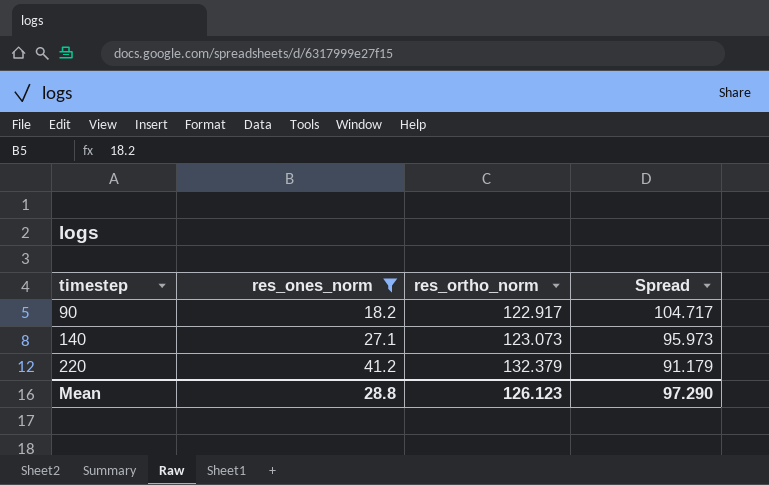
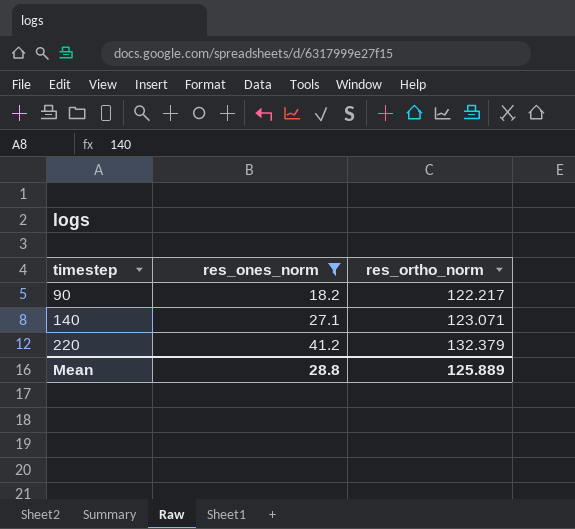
column Spread | formula: [res_ortho_norm] - [res_ones_norm] -> none
90 | res_ortho_norm: 122.917 -> 122.217
140 | res_ortho_norm: 123.073 -> 123.071
Mean | res_ortho_norm: 126.123 -> 125.889

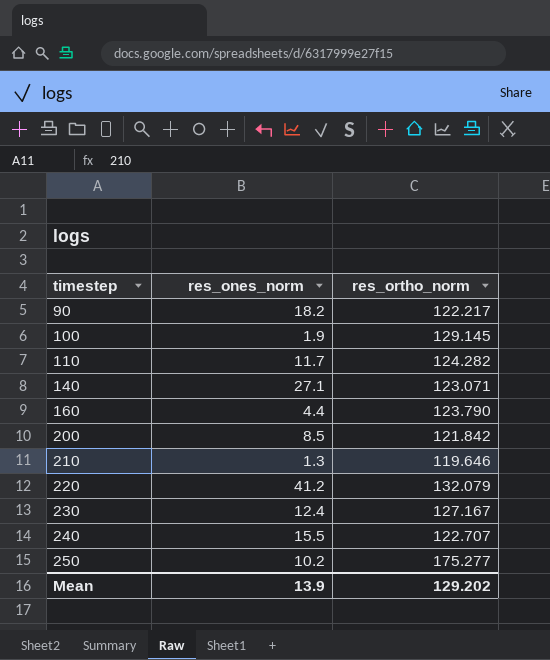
filter: res_ones_norm >= 18.2 -> none
220 | res_ortho_norm: 132.379 -> 132.079
Mean | res_ones_norm: 28.8 -> 13.9
Mean | res_ortho_norm: 125.889 -> 129.202

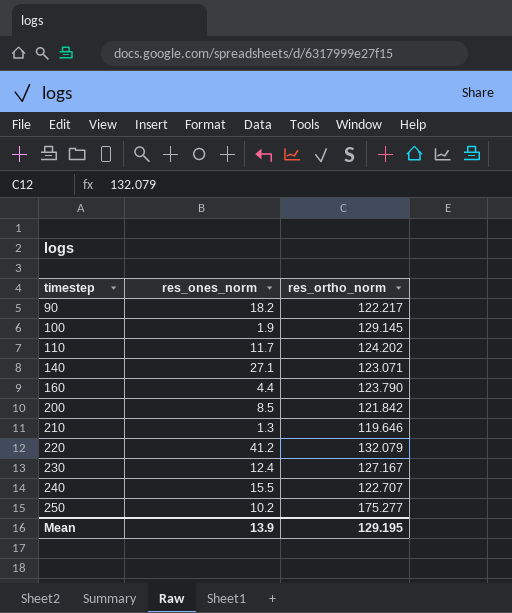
110 | res_ortho_norm: 124.282 -> 124.202
Mean | res_ortho_norm: 129.202 -> 129.195

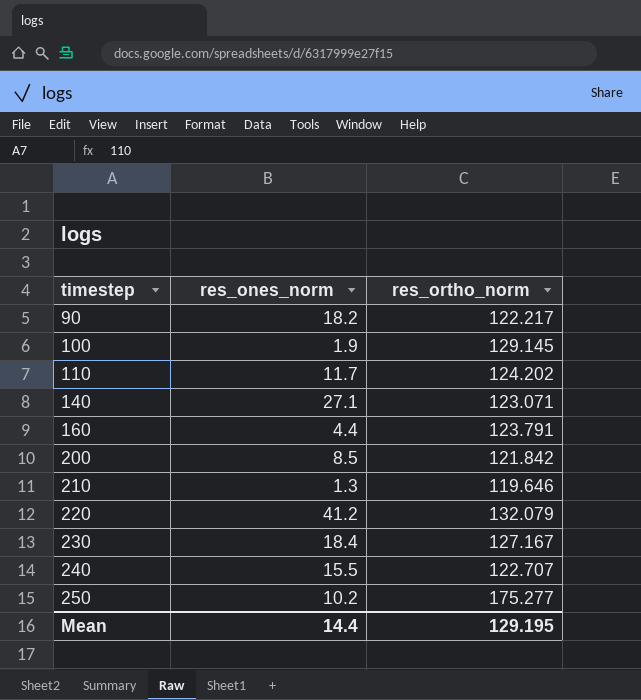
160 | res_ortho_norm: 123.790 -> 123.791
230 | res_ones_norm: 12.4 -> 18.4
Mean | res_ones_norm: 13.9 -> 14.4

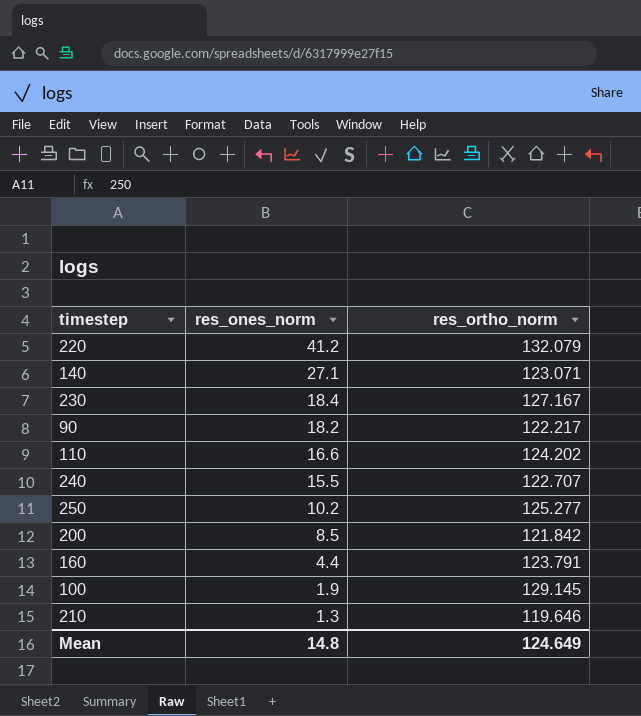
row order: timestep ascending -> res_ones_norm descending
110 | res_ones_norm: 11.7 -> 16.6
250 | res_ortho_norm: 175.277 -> 125.277
Mean | res_ones_norm: 14.4 -> 14.8
Mean | res_ortho_norm: 129.195 -> 124.649

